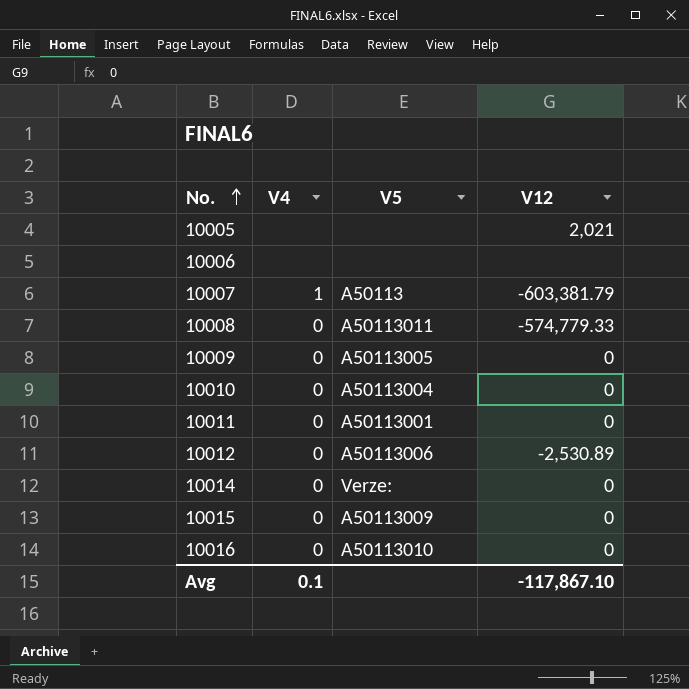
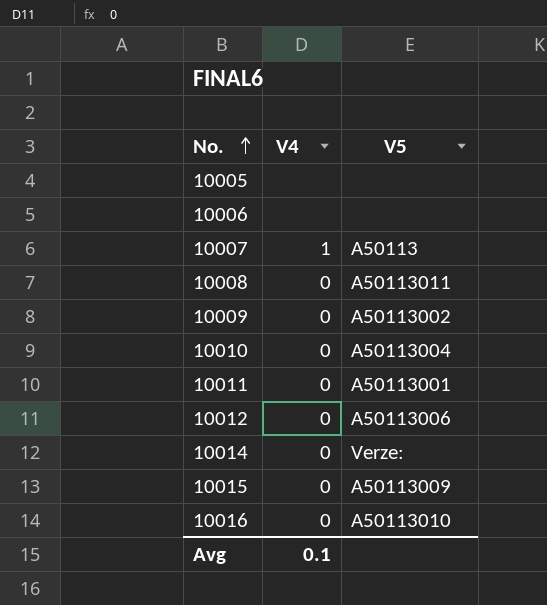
column V12 | position: 4 -> none
10009 | V5: A50113005 -> A50113002

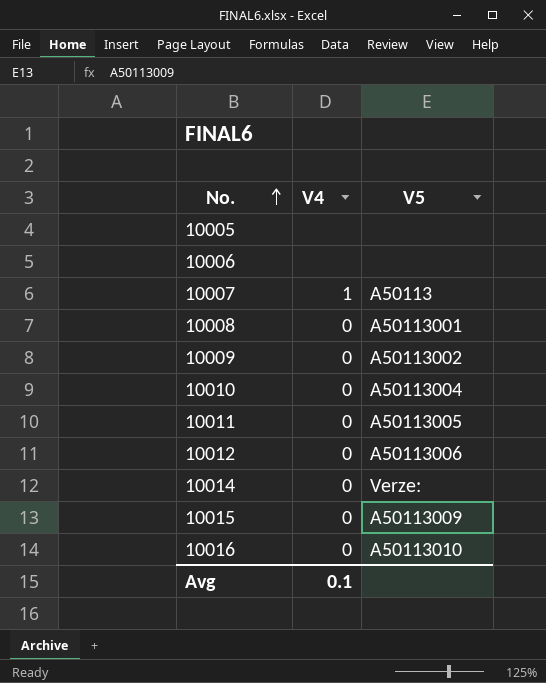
10008 | V5: A50113011 -> A50113001
10011 | V5: A50113001 -> A50113005

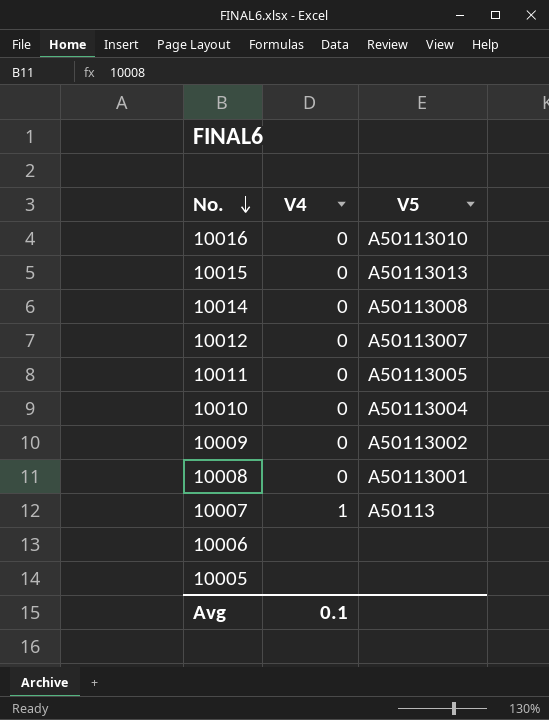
row order: No. ascending -> No. descending
10015 | V5: A50113009 -> A50113013
10014 | V5: Verze: -> A50113008
10012 | V5: A50113006 -> A50113007

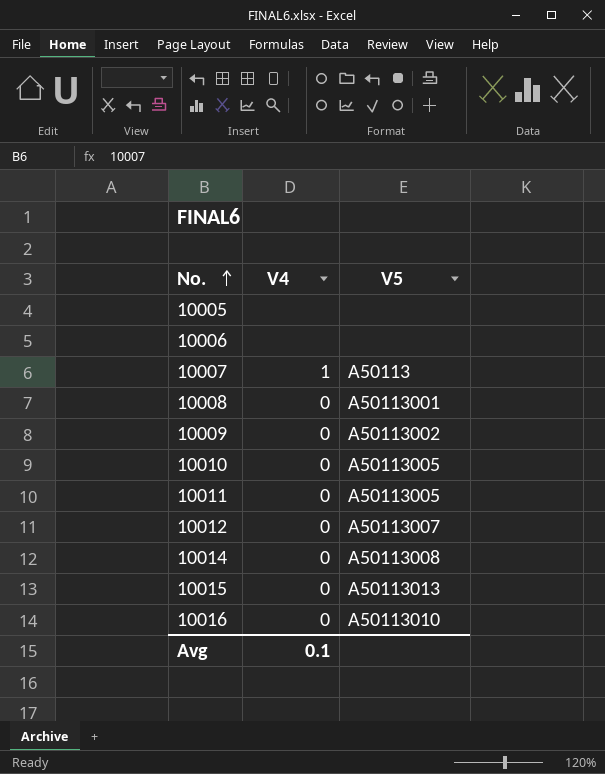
row order: No. descending -> No. ascending
10010 | V5: A50113004 -> A50113005

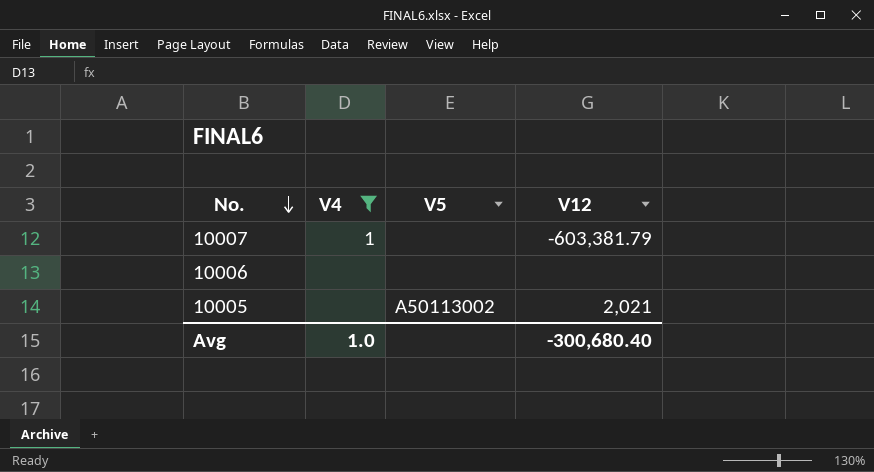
filter: none -> V4 != 0
row order: No. ascending -> No. descending
column V12 | position: none -> 4
10007 | V5: A50113 -> none
10005 | V5: none -> A50113002
Avg | V4: 0.1 -> 1.0

